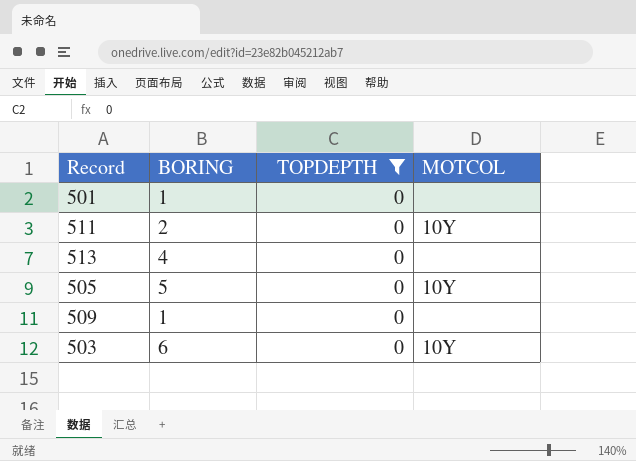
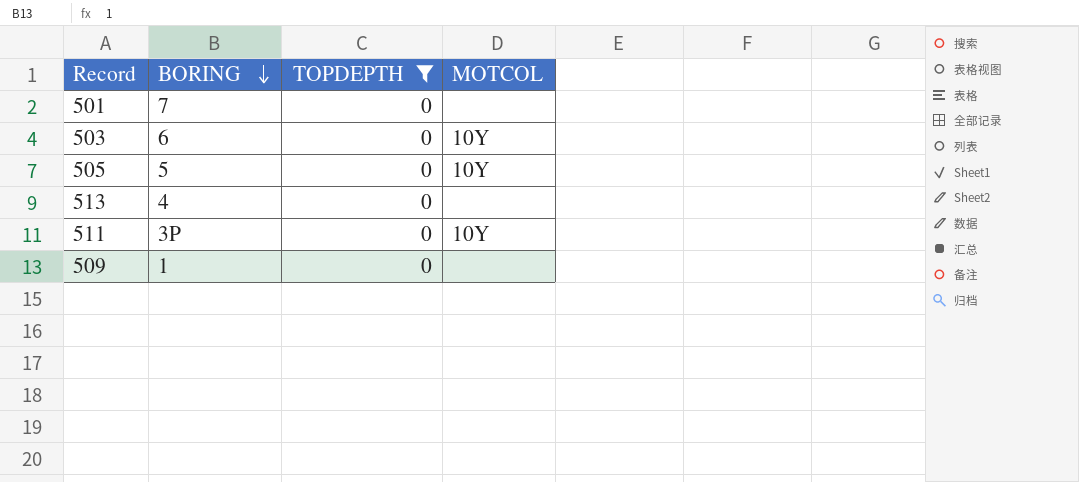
row order: none -> BORING descending
501 | BORING: 1 -> 7
511 | BORING: 2 -> 3P

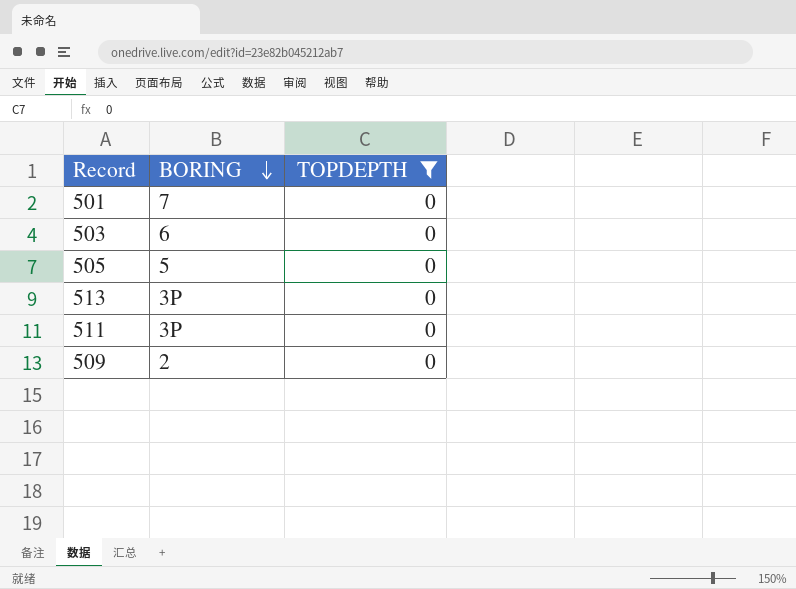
column MOTCOL | position: 4 -> none
513 | BORING: 4 -> 3P
509 | BORING: 1 -> 2

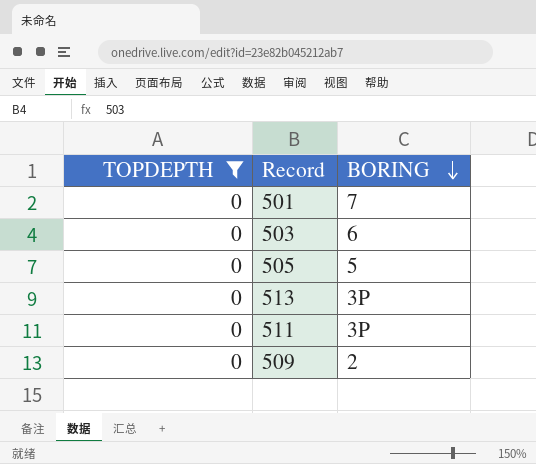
column TOPDEPTH | position: 3 -> 1

